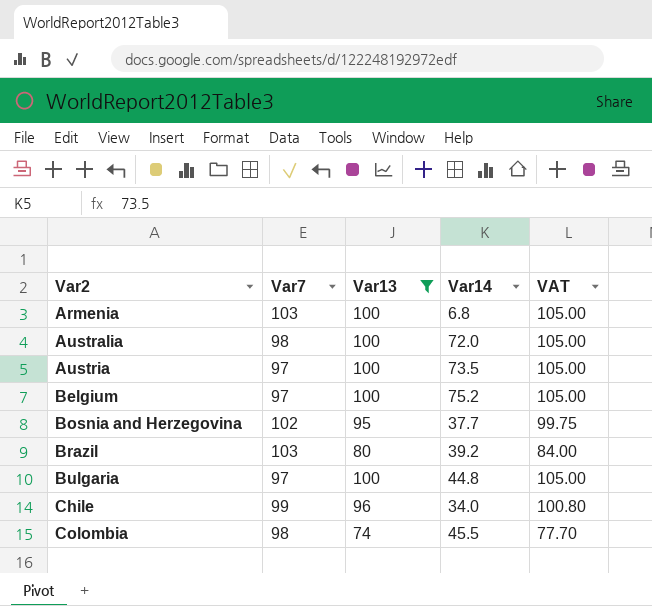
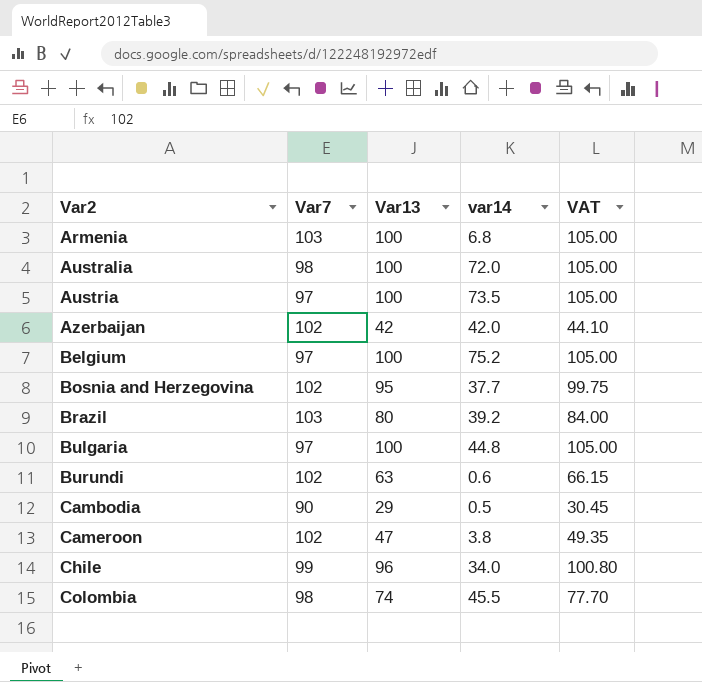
filter: Var13 >= 74 -> none
column name: Var14 -> var14

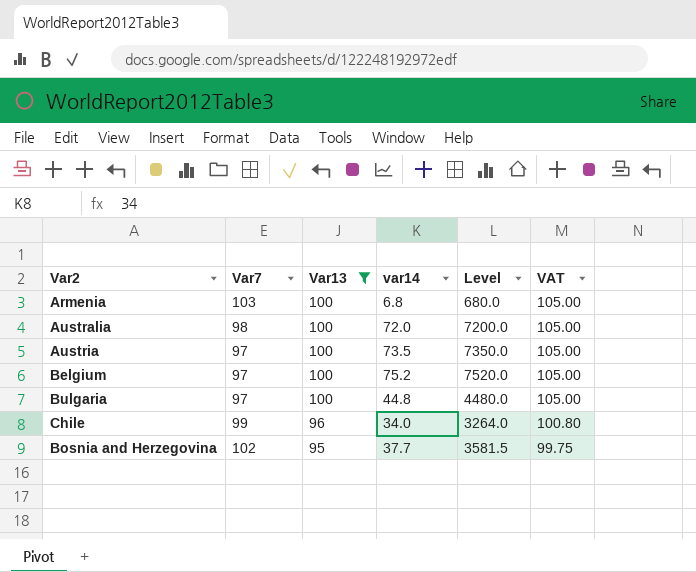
filter: none -> Var13 >= 95
row order: Var2 ascending -> Var13 descending
column Level | formula: none -> [Var13] * [var14]

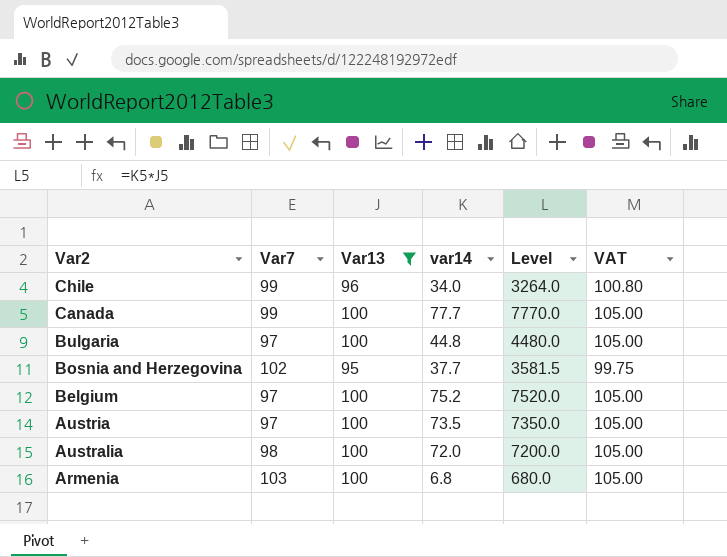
row order: Var13 descending -> Var2 descending
row Canada: none -> 99 | 100 | 77.7 | 7770.0 | 105.00

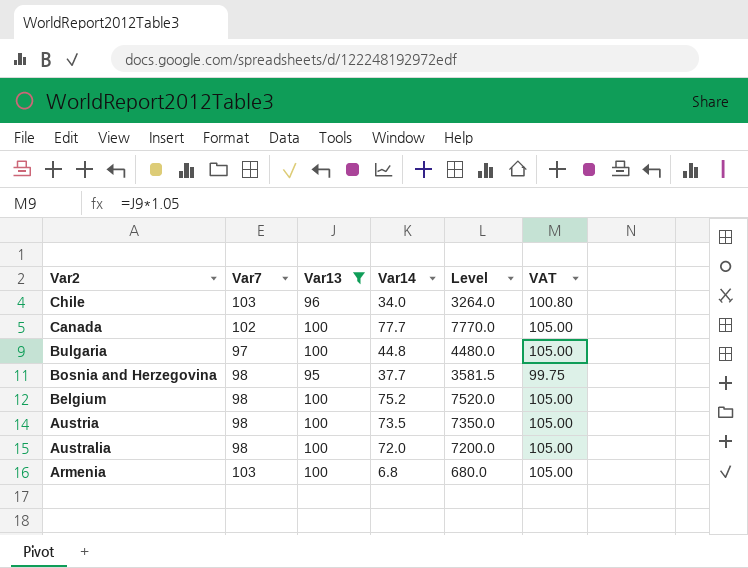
column name: var14 -> Var14
Chile | Var7: 99 -> 103
Canada | Var7: 99 -> 102
Bosnia and Herzegovina | Var7: 102 -> 98
Belgium | Var7: 97 -> 98
Austria | Var7: 97 -> 98

